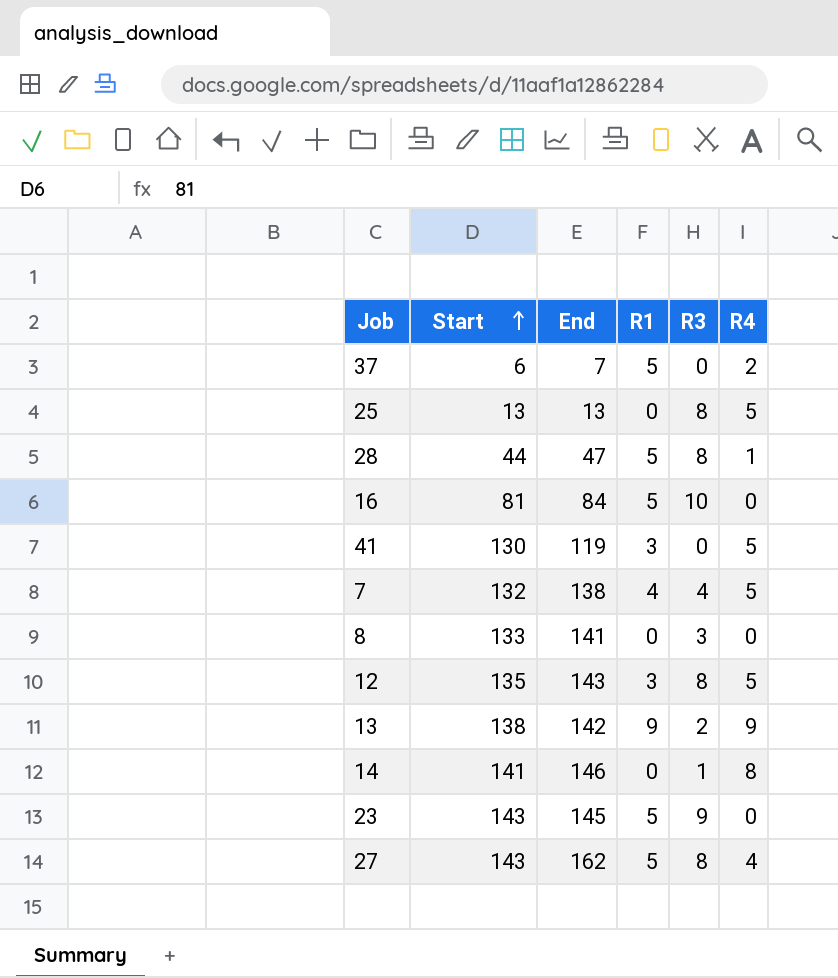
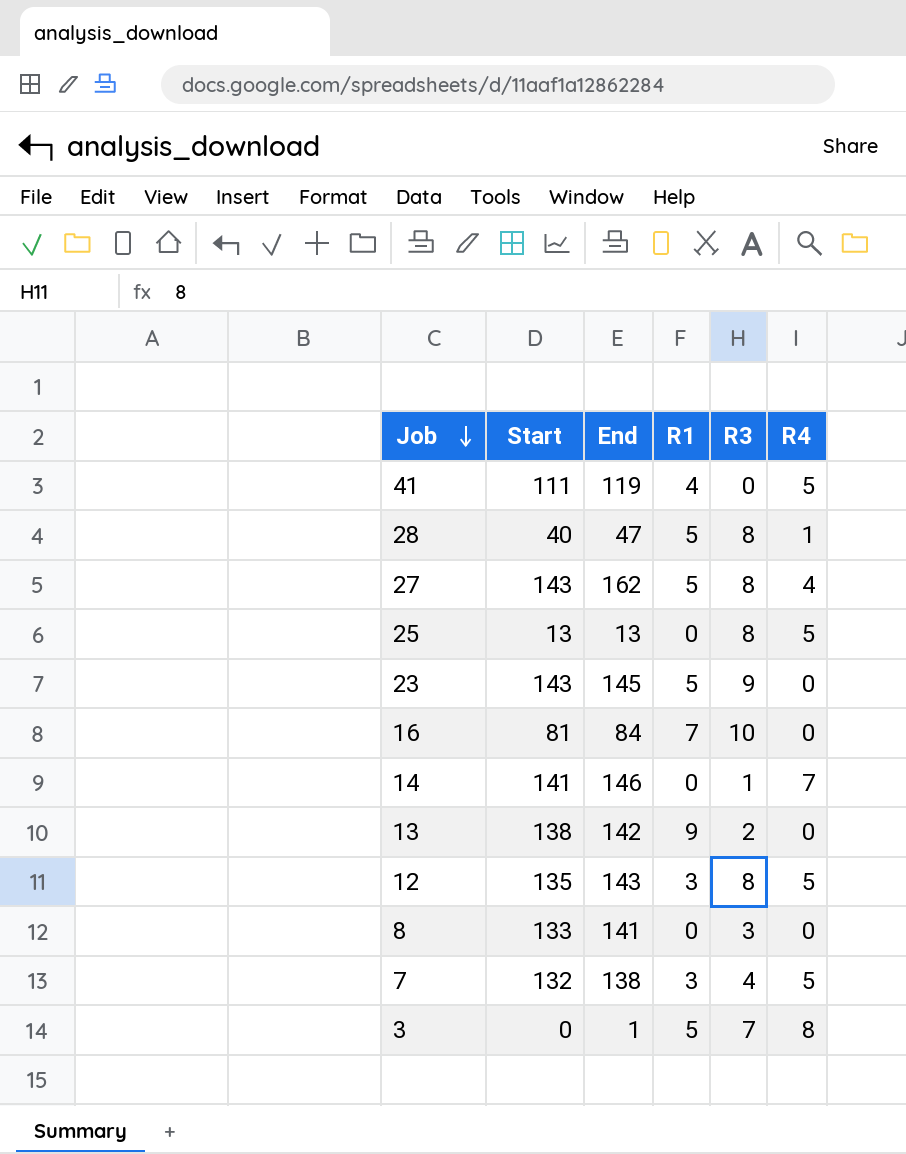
row order: Start ascending -> Job descending
row 37: 6 | 7 | 5 | 0 | 2 -> none
41 | Start: 130 -> 111
41 | R1: 3 -> 4
28 | Start: 44 -> 40
16 | R1: 5 -> 7
14 | R4: 8 -> 7
13 | R4: 9 -> 0
7 | R1: 4 -> 3
row 3: none -> 0 | 1 | 5 | 7 | 8

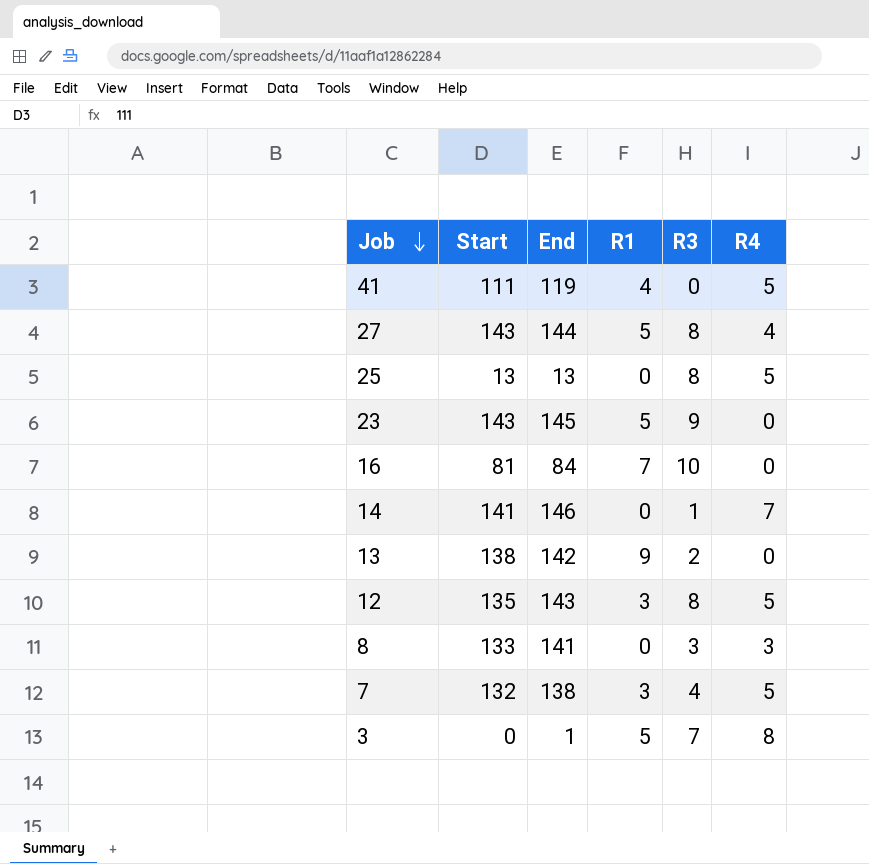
row 28: 40 | 47 | 5 | 8 | 1 -> none
27 | End: 162 -> 144
8 | R4: 0 -> 3

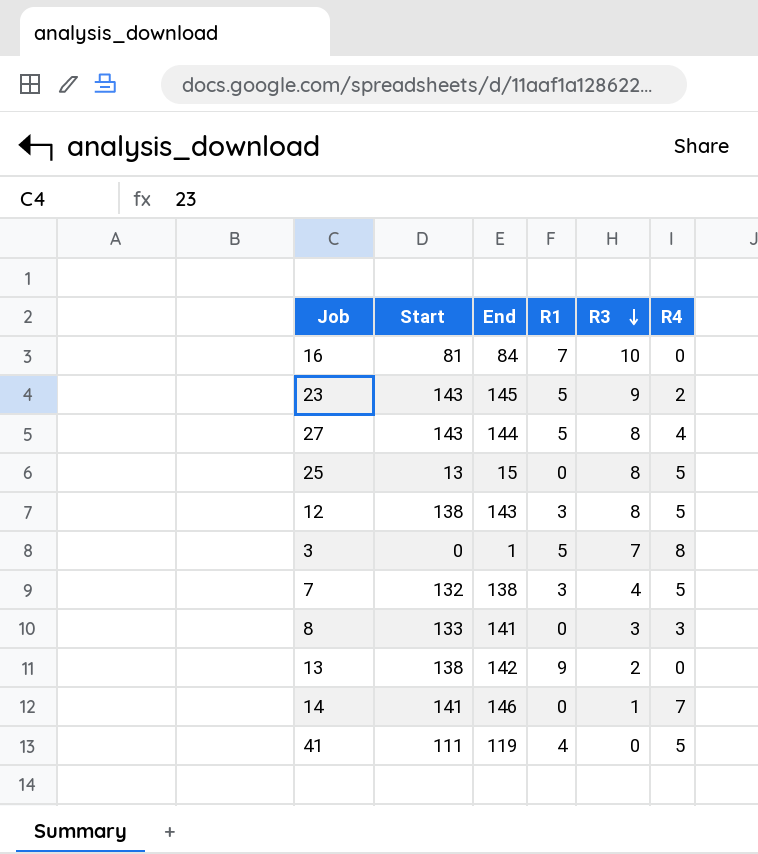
row order: Job descending -> R3 descending
23 | R4: 0 -> 2
25 | End: 13 -> 15
12 | Start: 135 -> 138

